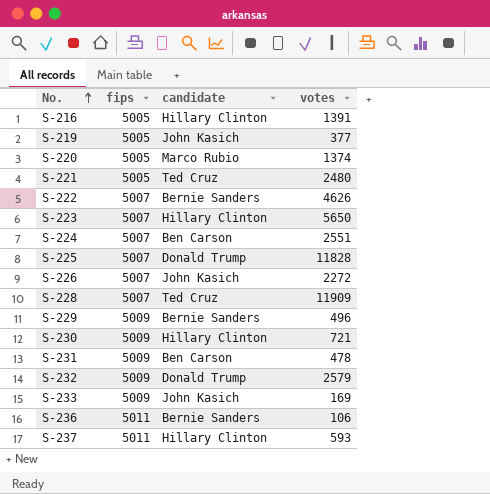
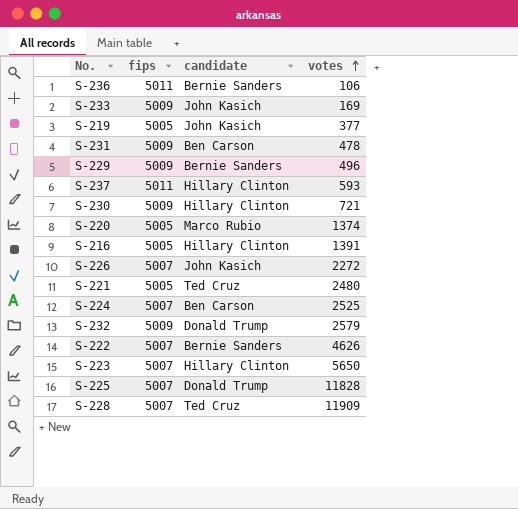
row order: No. ascending -> votes ascending
S-224 | votes: 2551 -> 2525

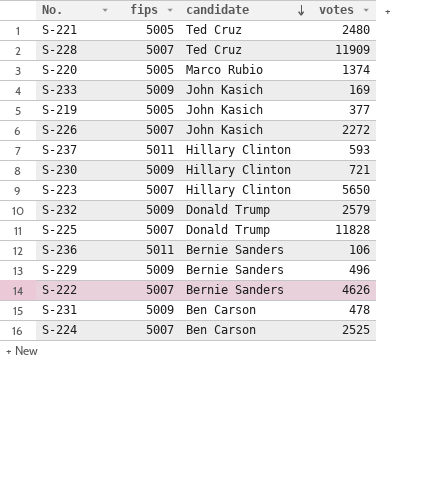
row order: votes ascending -> candidate descending
row S-216: 5005 | Hillary Clinton | 1391 -> none

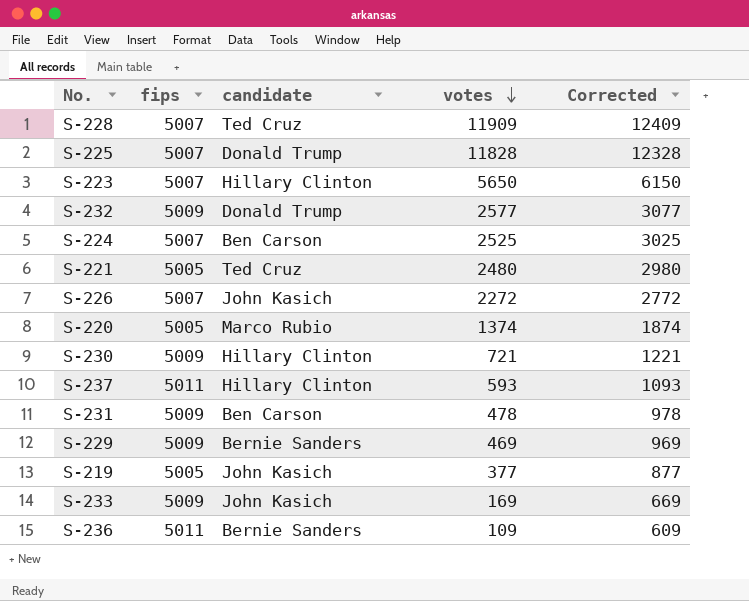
row order: candidate descending -> votes descending
column Corrected | formula: none -> [votes] + 500
row S-222: 5007 | Bernie Sanders | 4626 -> none
S-232 | votes: 2579 -> 2577
S-229 | votes: 496 -> 469
S-236 | votes: 106 -> 109

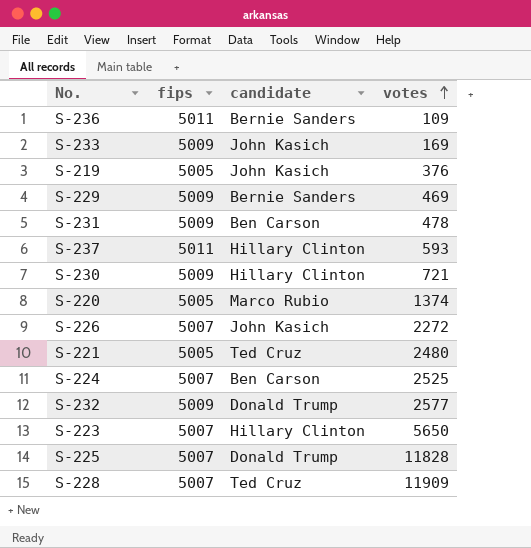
row order: votes descending -> votes ascending
column Corrected | formula: [votes] + 500 -> none
S-219 | votes: 377 -> 376

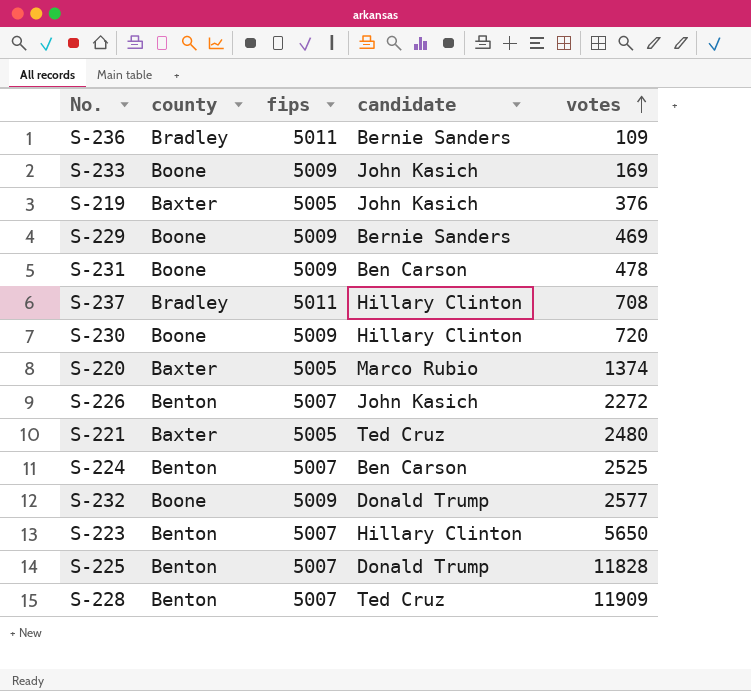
column county | position: none -> 2
S-237 | votes: 593 -> 708
S-230 | votes: 721 -> 720

